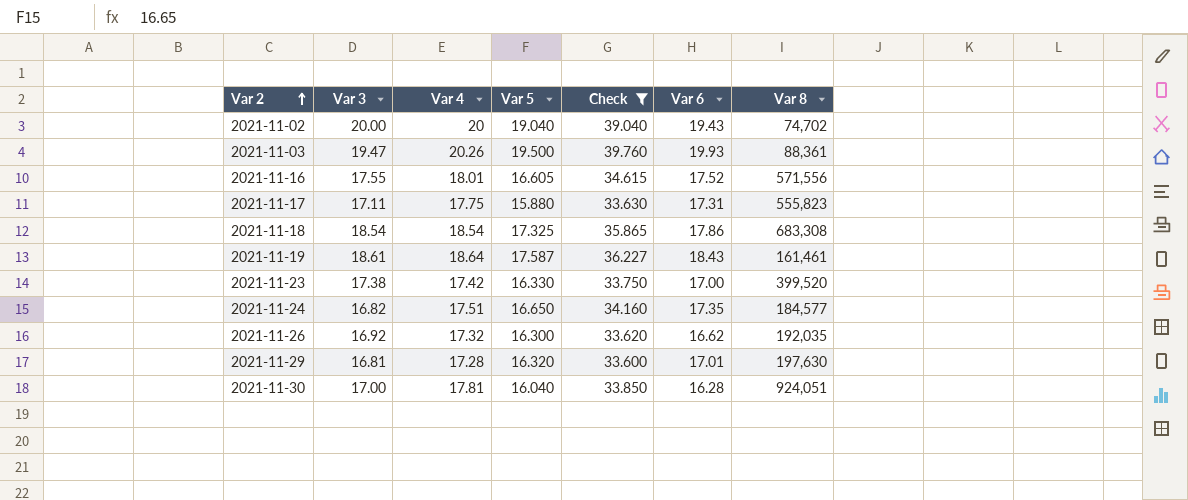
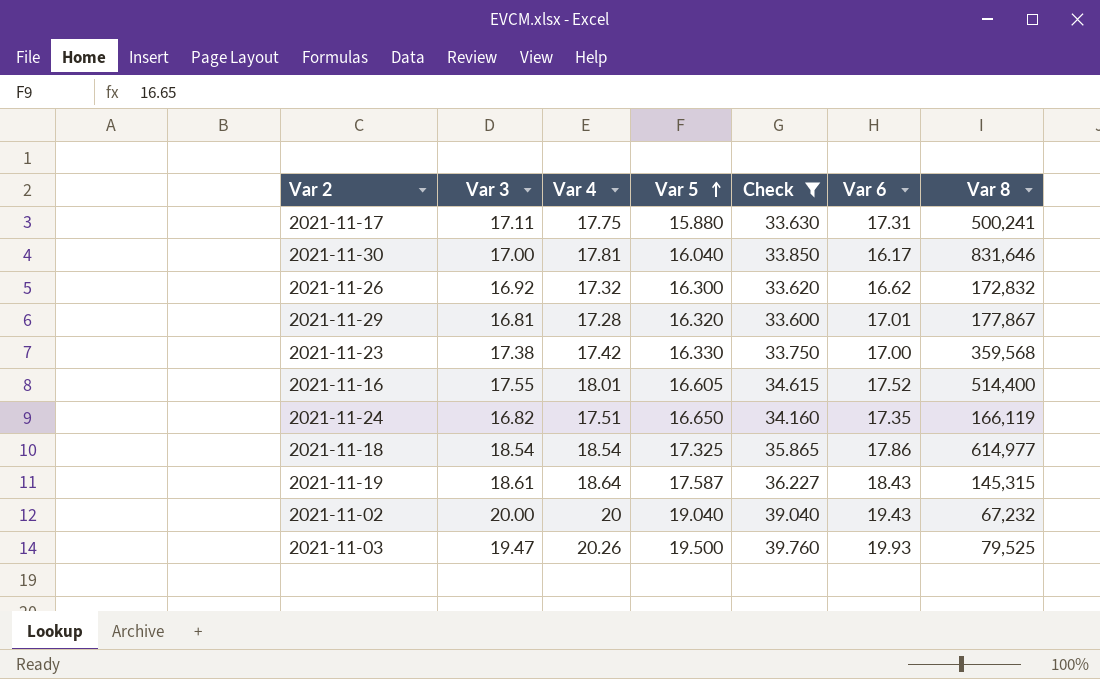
row order: Var 2 ascending -> Var 5 ascending
2021-11-17 | Var 8: 555,823 -> 500,241
2021-11-30 | Var 6: 16.28 -> 16.17
2021-11-30 | Var 8: 924,051 -> 831,646
2021-11-26 | Var 8: 192,035 -> 172,832
2021-11-29 | Var 8: 197,630 -> 177,867
2021-11-23 | Var 8: 399,520 -> 359,568
2021-11-16 | Var 8: 571,556 -> 514,400
2021-11-24 | Var 8: 184,577 -> 166,119
2021-11-18 | Var 8: 683,308 -> 614,977
2021-11-19 | Var 8: 161,461 -> 145,315
2021-11-02 | Var 8: 74,702 -> 67,232
2021-11-03 | Var 8: 88,361 -> 79,525

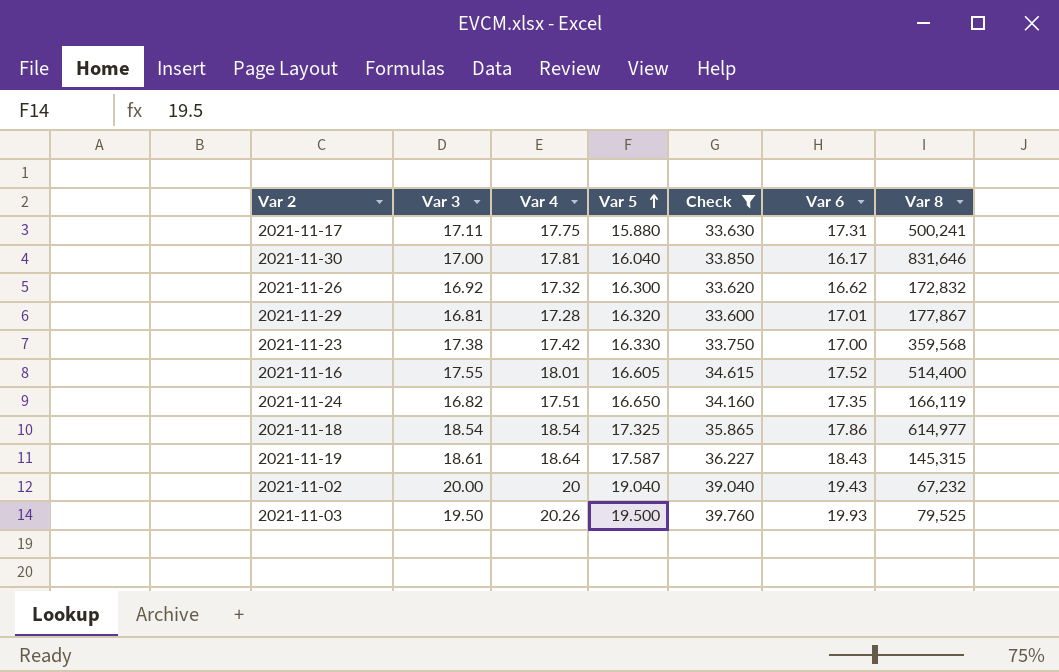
2021-11-03 | Var 3: 19.47 -> 19.50

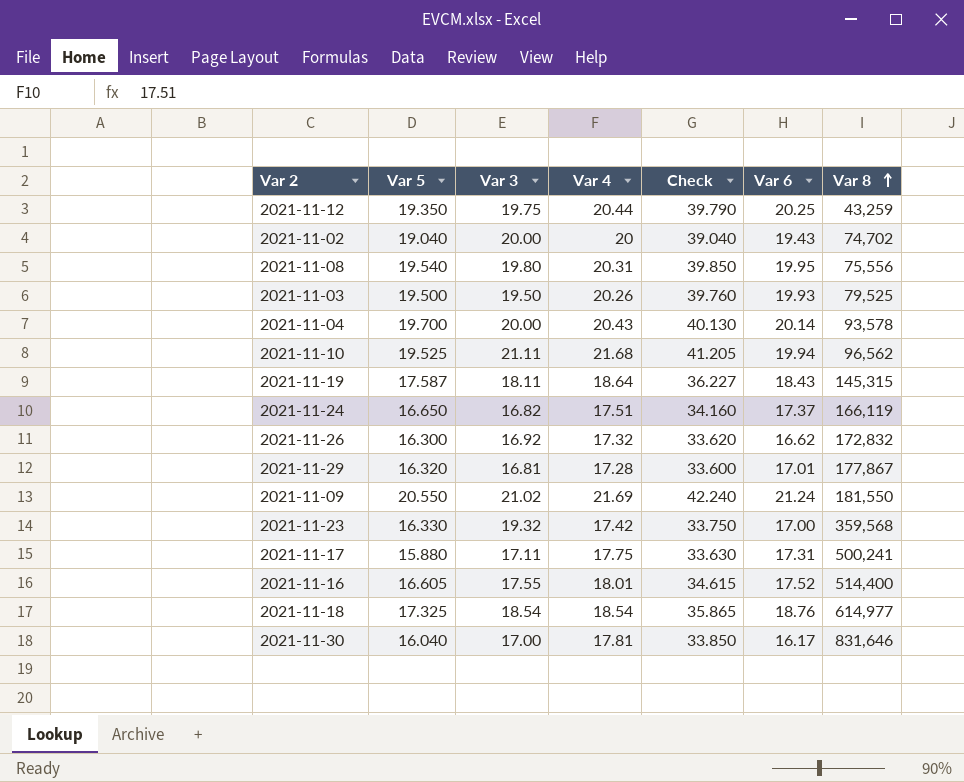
filter: Check <= 39.760 -> none
row order: Var 5 ascending -> Var 8 ascending
column Var 5 | position: 4 -> 2
2021-11-02 | Var 8: 67,232 -> 74,702
2021-11-19 | Var 3: 18.61 -> 18.11
2021-11-24 | Var 6: 17.35 -> 17.37
2021-11-23 | Var 3: 17.38 -> 19.32
2021-11-18 | Var 6: 17.86 -> 18.76

